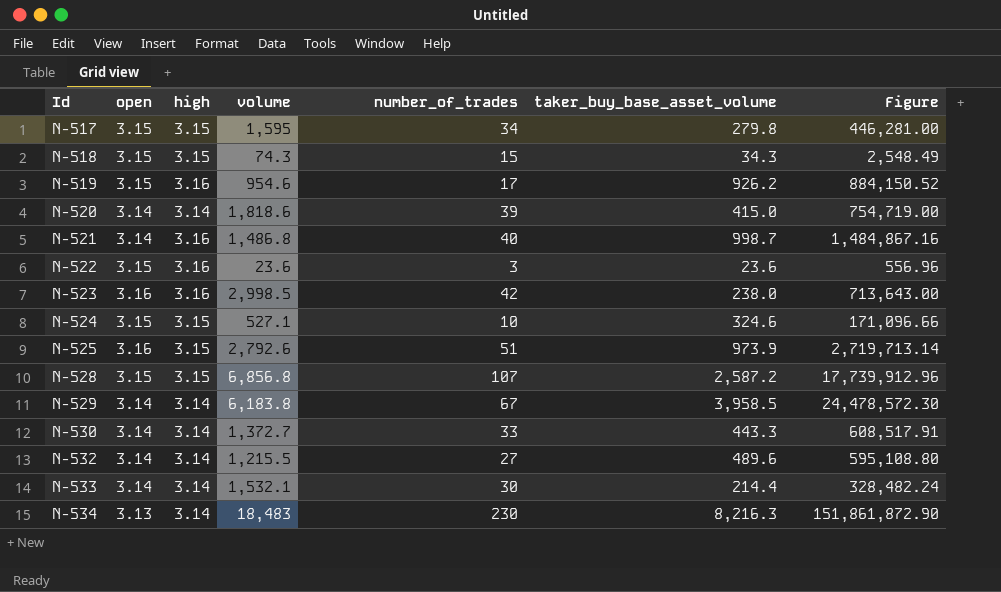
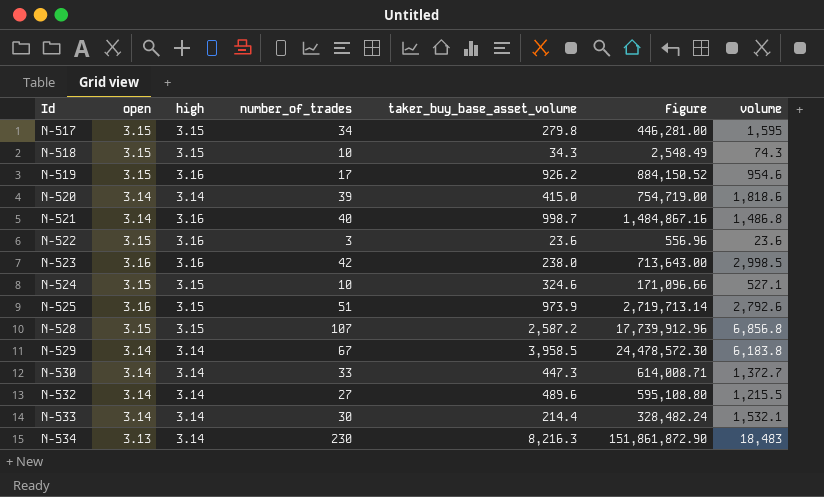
column volume | position: 4 -> 7
N-518 | number_of_trades: 15 -> 10
N-530 | taker_buy_base_asset_volume: 443.3 -> 447.3
N-530 | Figure: 608,517.91 -> 614,008.71

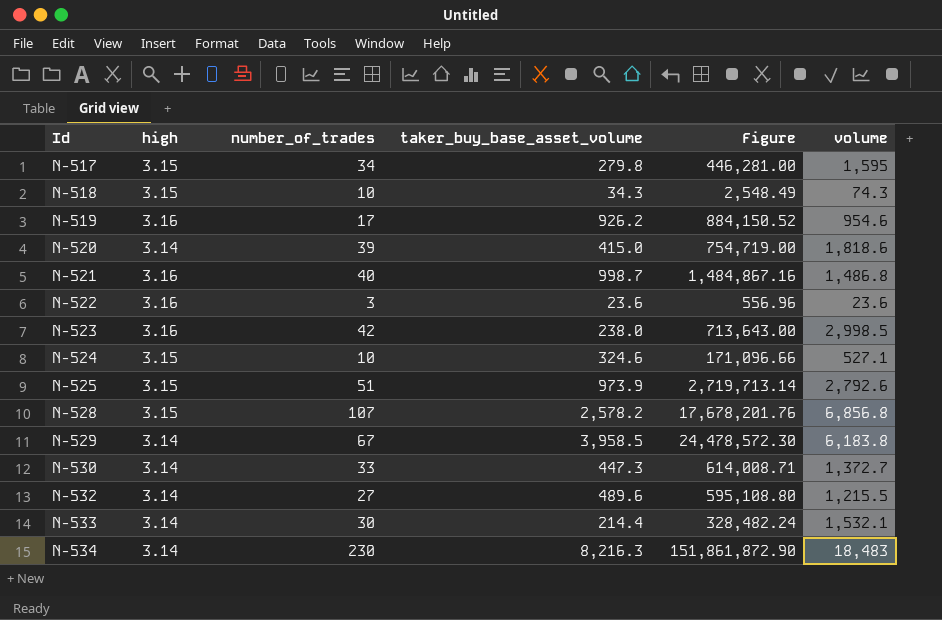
column open | position: 2 -> none
N-528 | taker_buy_base_asset_volume: 2,587.2 -> 2,578.2
N-528 | Figure: 17,739,912.96 -> 17,678,201.76

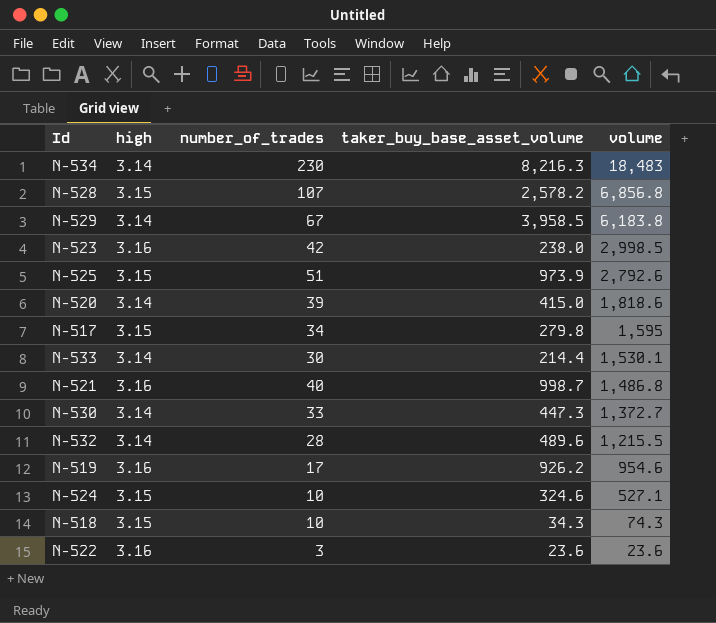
row order: Id ascending -> volume descending
column Figure | formula: [taker_buy_base_asset_volume] * [volume] -> none
N-533 | volume: 1,532.1 -> 1,530.1
N-532 | number_of_trades: 27 -> 28

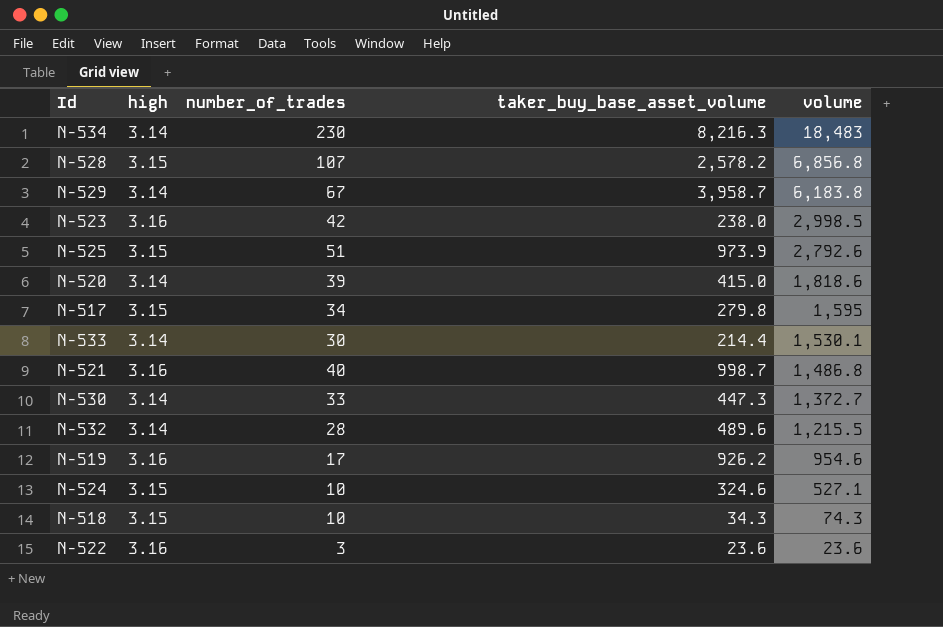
N-529 | taker_buy_base_asset_volume: 3,958.5 -> 3,958.7

